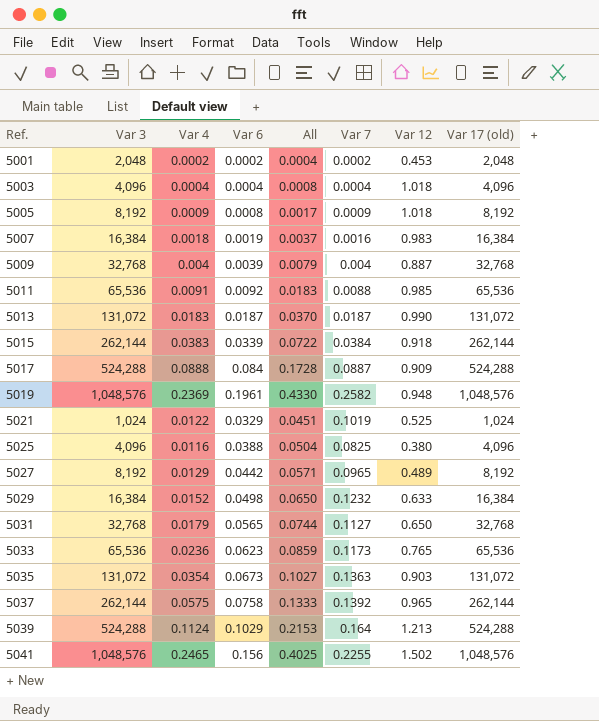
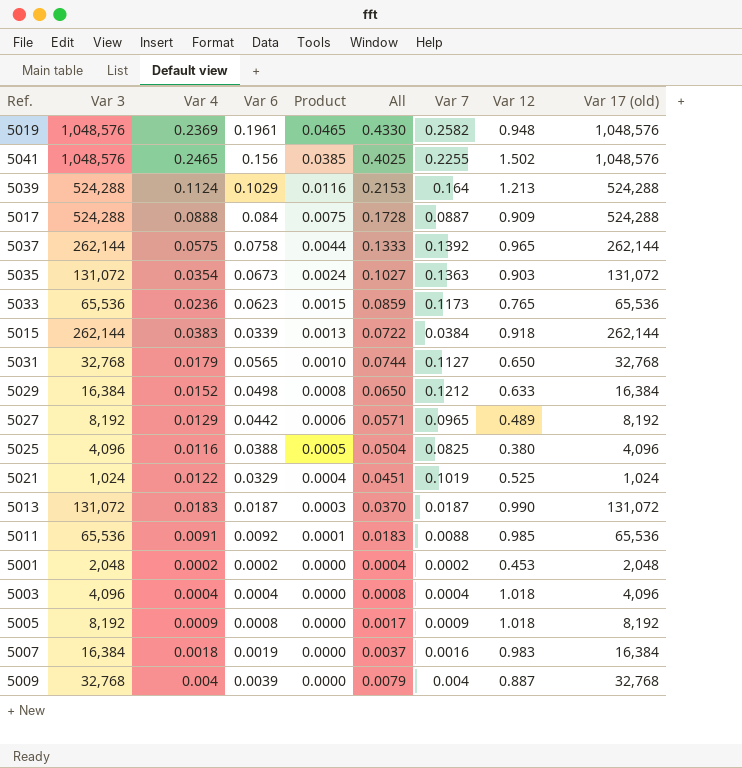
row order: Ref. ascending -> Product descending
column Product | formula: none -> [Var 4] * [Var 6]
5029 | Var 7: 0.1232 -> 0.1212

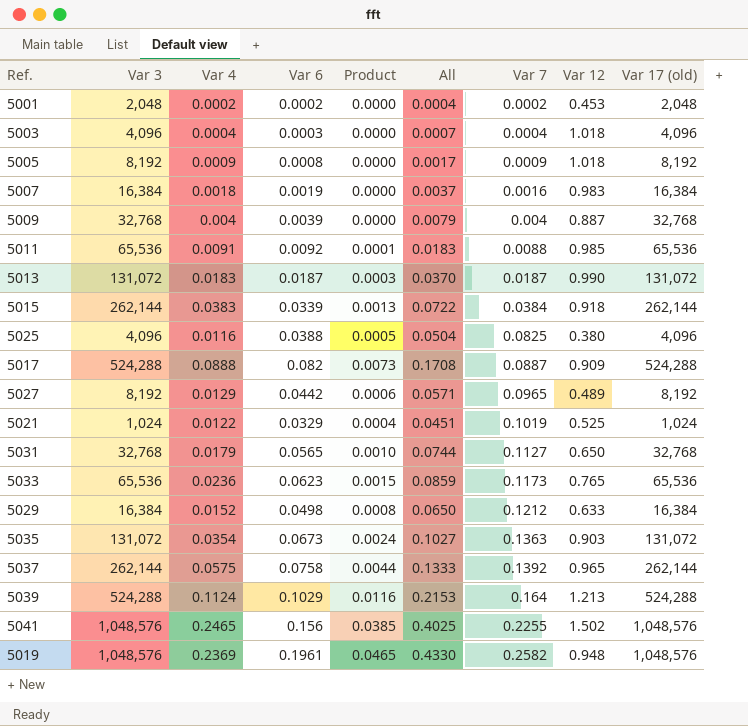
row order: Product descending -> Var 7 ascending
5003 | Var 6: 0.0004 -> 0.0003
5003 | All: 0.0008 -> 0.0007
5017 | Var 6: 0.084 -> 0.082
5017 | Product: 0.0075 -> 0.0073
5017 | All: 0.1728 -> 0.1708

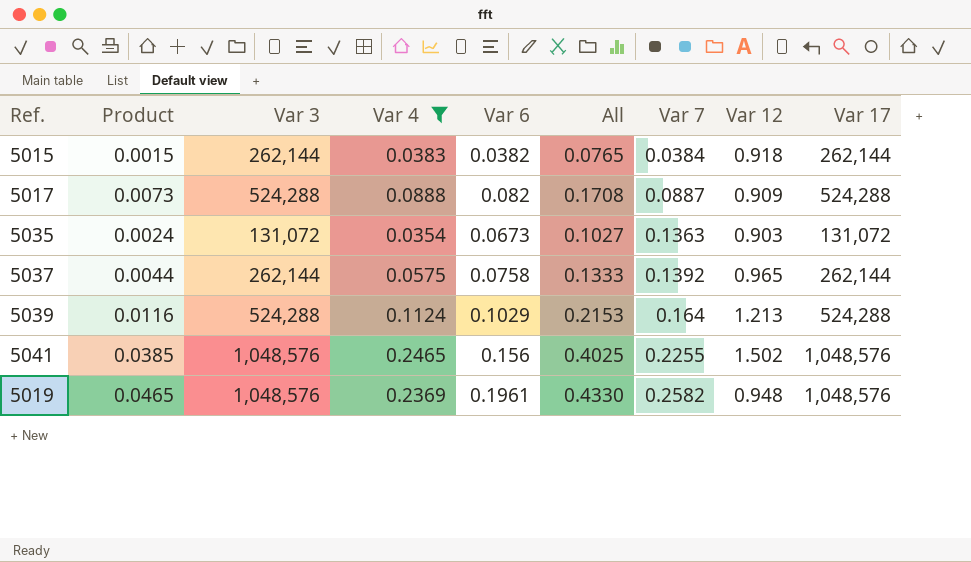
filter: none -> Var 4 >= 0.0354
column Product | position: 5 -> 2
column name: Var 17 (old) -> Var 17
5015 | Product: 0.0013 -> 0.0015
5015 | Var 6: 0.0339 -> 0.0382
5015 | All: 0.0722 -> 0.0765

